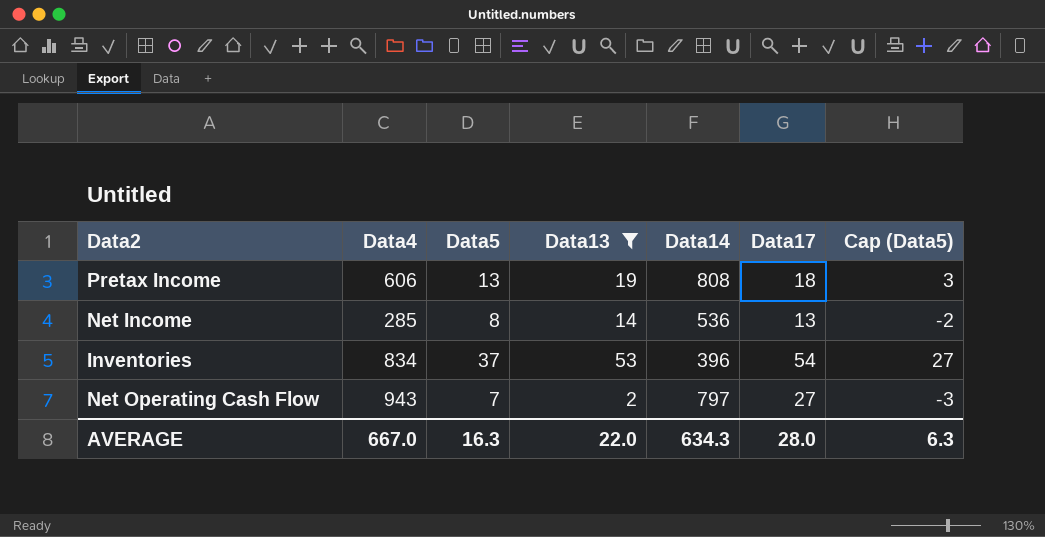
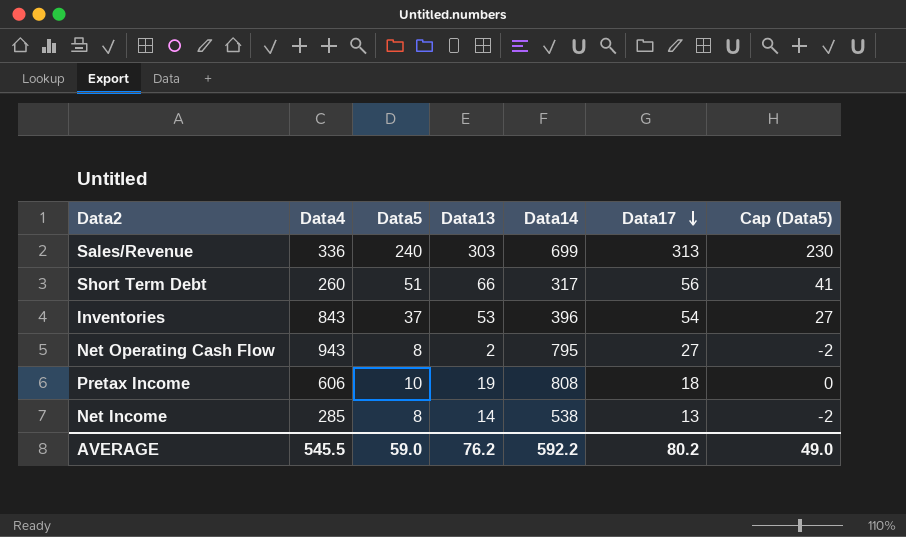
filter: Data13 <= 53 -> none
row order: none -> Data17 descending
Inventories | Data4: 834 -> 843
Net Operating Cash Flow | Data5: 7 -> 8
Net Operating Cash Flow | Data14: 797 -> 795
Net Operating Cash Flow | Cap (Data5): -3 -> -2
Pretax Income | Data5: 13 -> 10
Pretax Income | Cap (Data5): 3 -> 0
Net Income | Data14: 536 -> 538
AVERAGE | Data4: 667.0 -> 545.5
AVERAGE | Data5: 16.3 -> 59.0
AVERAGE | Data13: 22.0 -> 76.2
AVERAGE | Data14: 634.3 -> 592.2
AVERAGE | Data17: 28.0 -> 80.2
AVERAGE | Cap (Data5): 6.3 -> 49.0

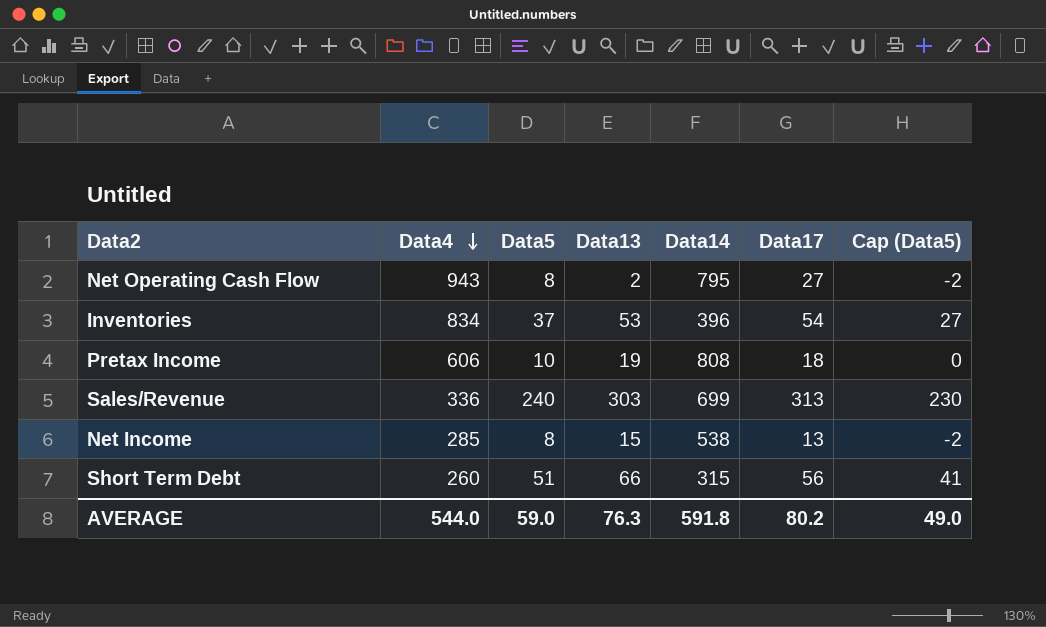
row order: Data17 descending -> Data4 descending
Inventories | Data4: 843 -> 834
Net Income | Data13: 14 -> 15
Short Term Debt | Data14: 317 -> 315
AVERAGE | Data4: 545.5 -> 544.0
AVERAGE | Data13: 76.2 -> 76.3
AVERAGE | Data14: 592.2 -> 591.8

